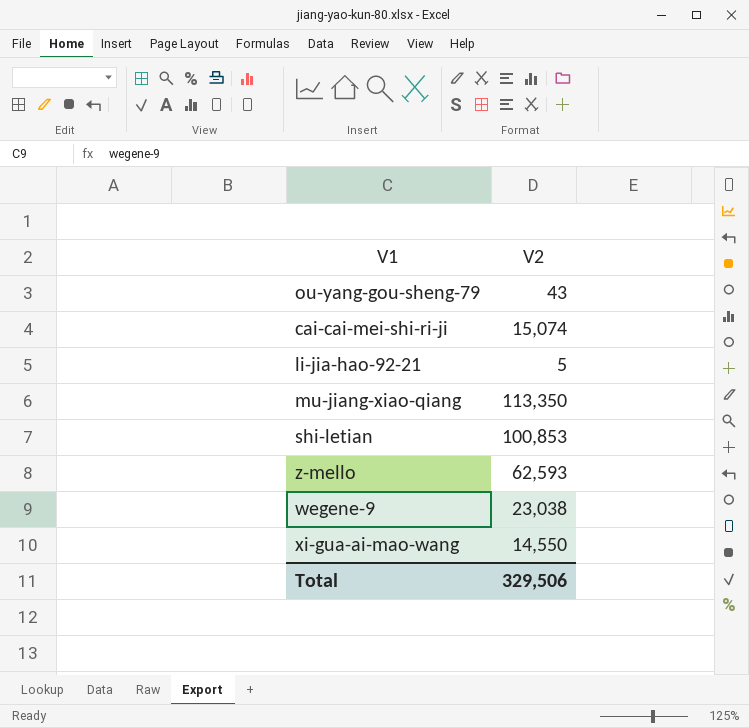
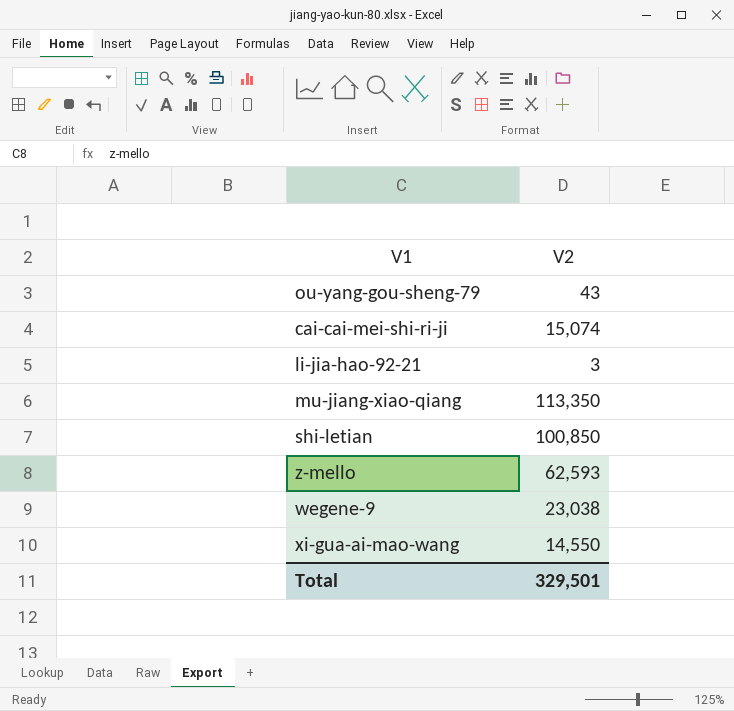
li-jia-hao-92-21 | V2: 5 -> 3
shi-letian | V2: 100,853 -> 100,850
Total | V2: 329,506 -> 329,501

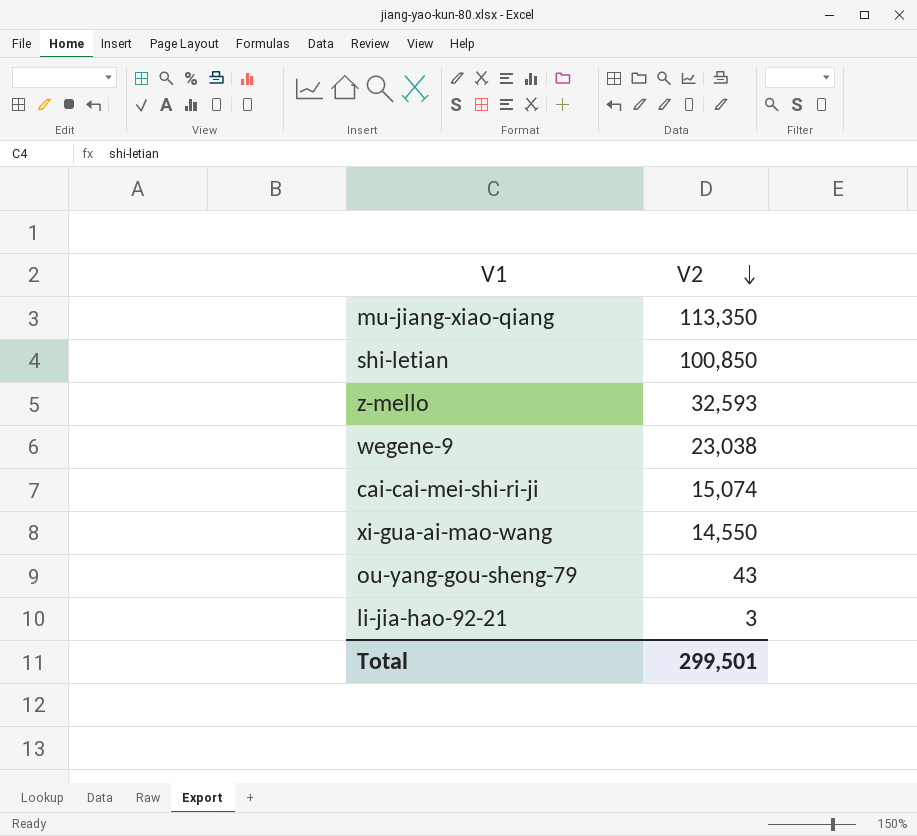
row order: none -> V2 descending
z-mello | V2: 62,593 -> 32,593
Total | V2: 329,501 -> 299,501

